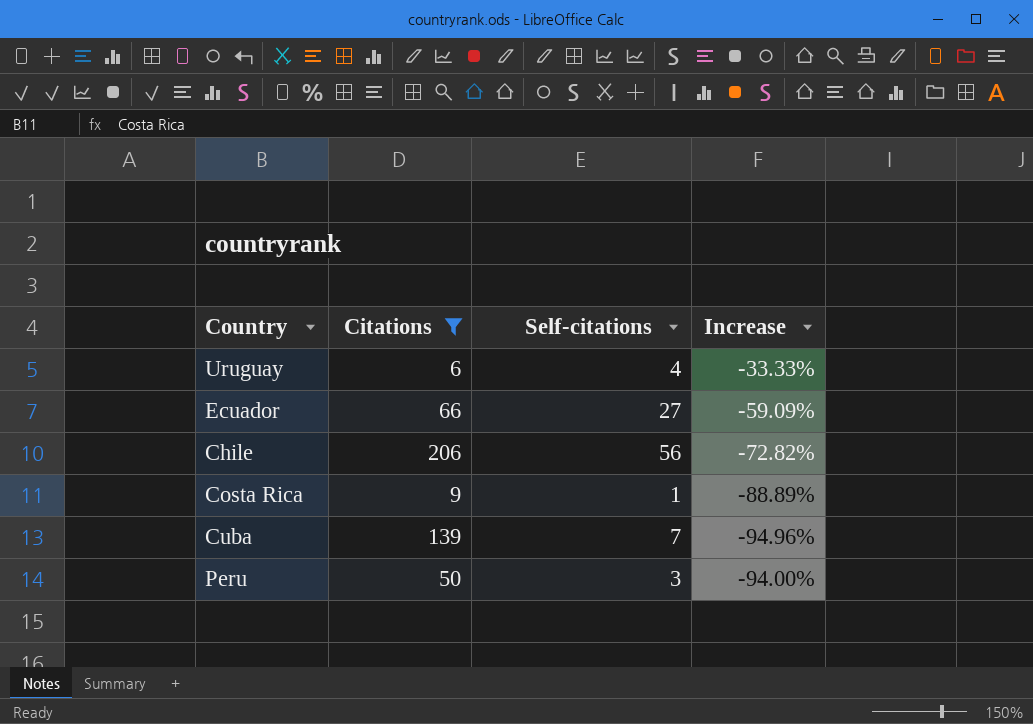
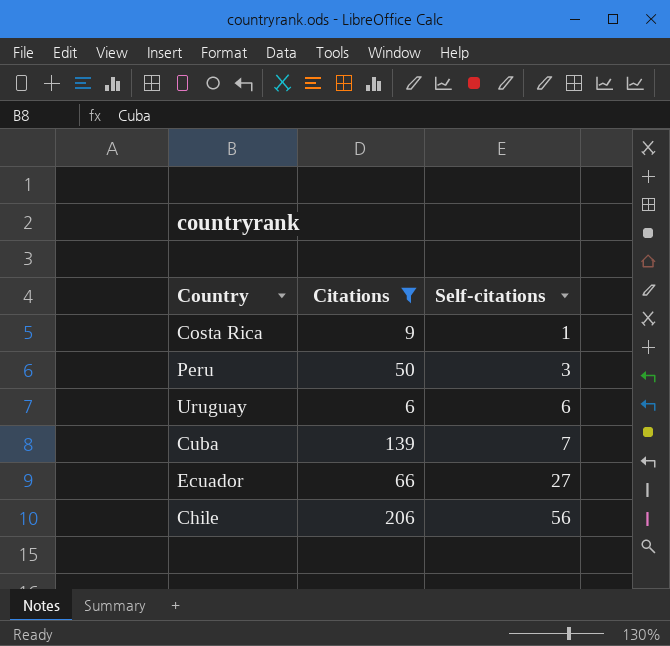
row order: none -> Self-citations ascending
column Increase | formula: ([Self-citations] - [Citations]) / [Citations] -> none
Uruguay | Self-citations: 4 -> 6

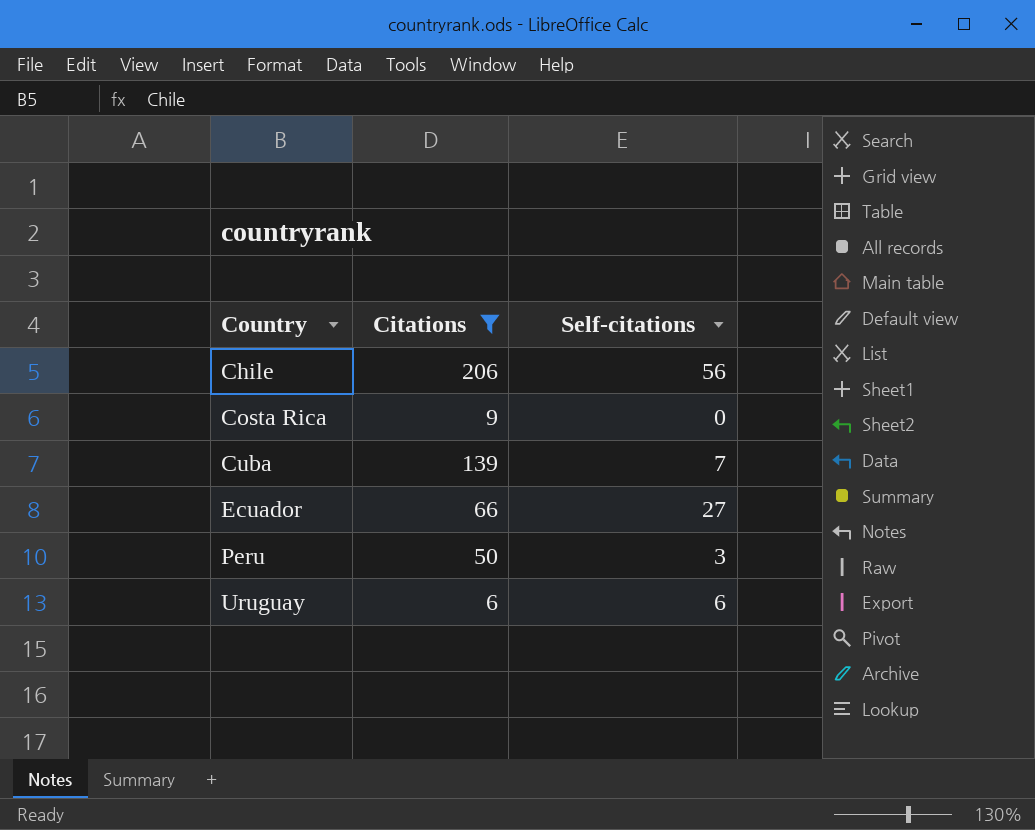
row order: Self-citations ascending -> Country ascending
Costa Rica | Self-citations: 1 -> 0

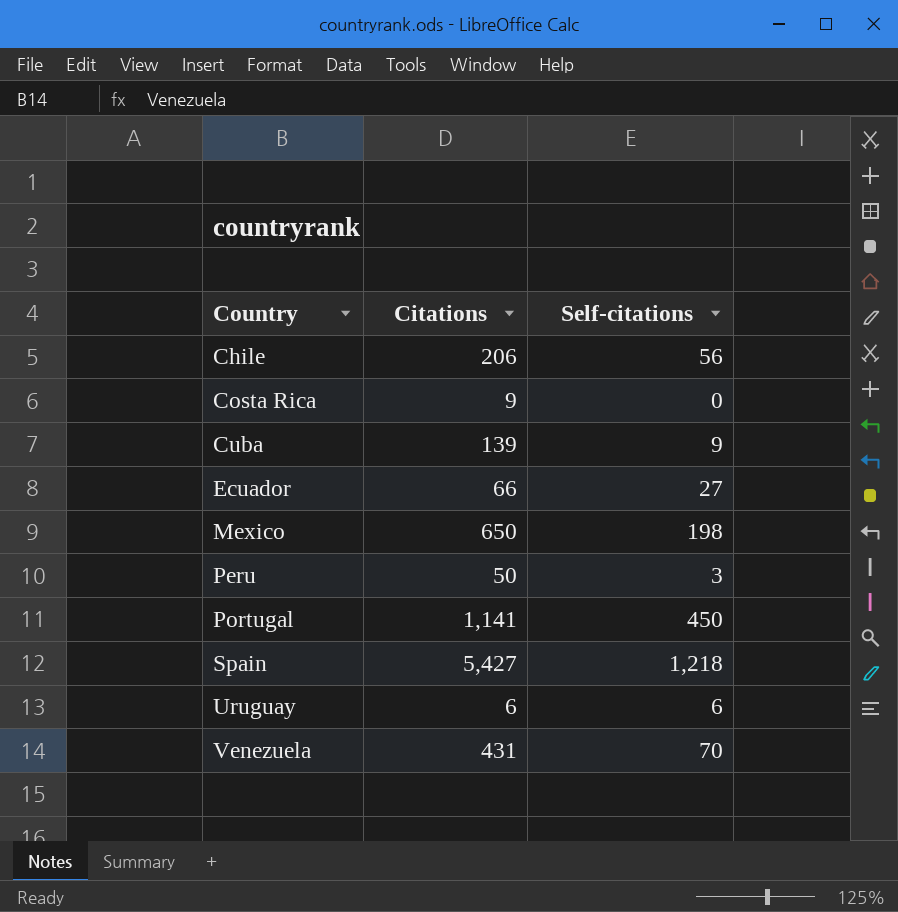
filter: Citations <= 206 -> none
Cuba | Self-citations: 7 -> 9

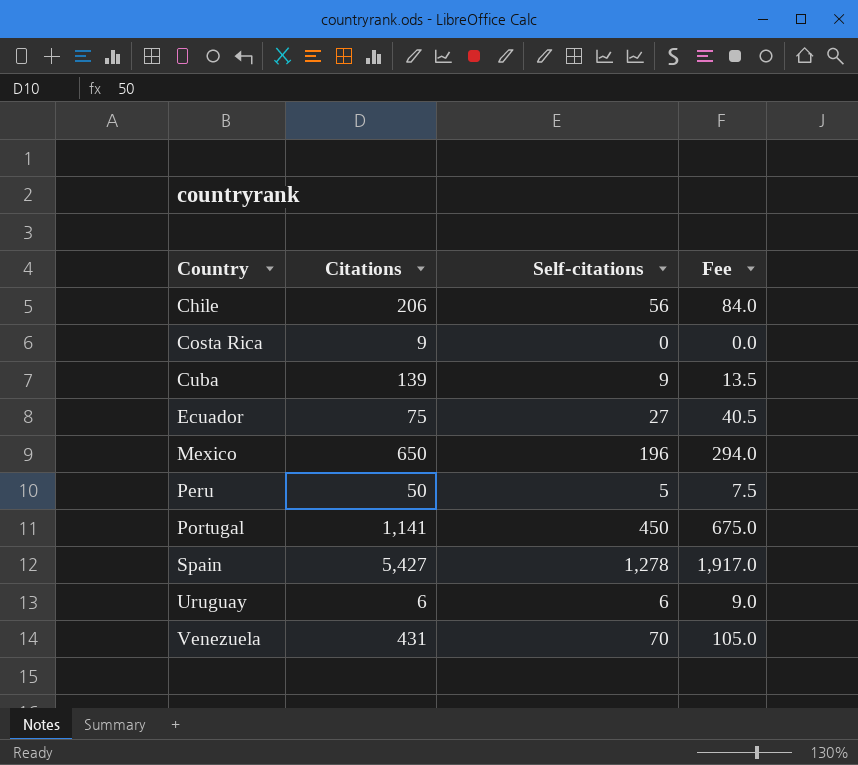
column Fee | formula: none -> [Self-citations] * 1.5
Ecuador | Citations: 66 -> 75
Mexico | Self-citations: 198 -> 196
Peru | Self-citations: 3 -> 5
Spain | Self-citations: 1,218 -> 1,278

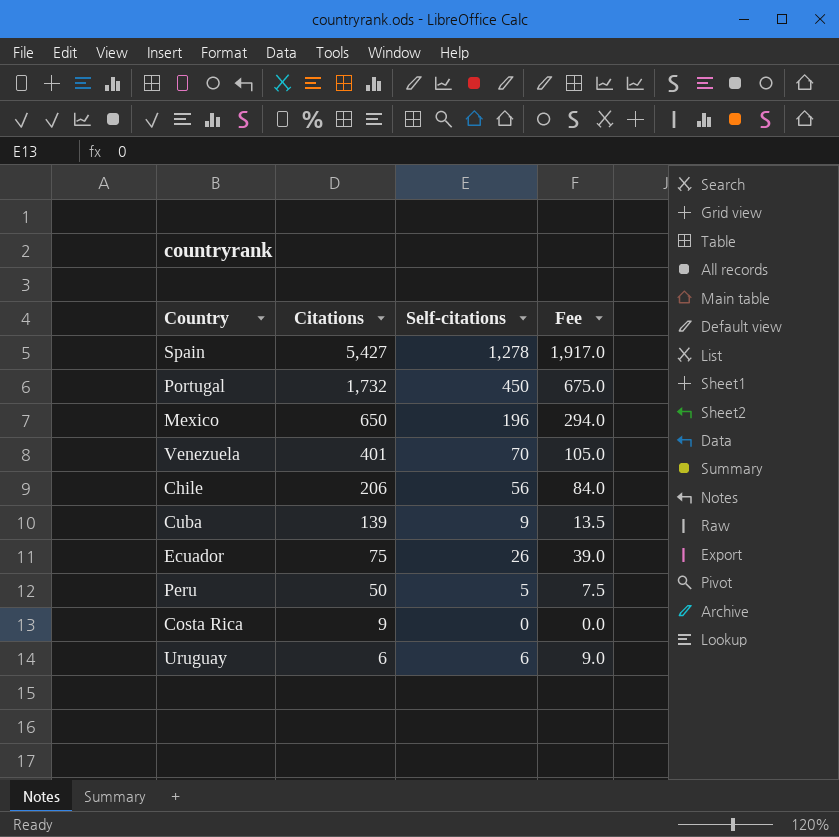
row order: Country ascending -> Citations descending
Portugal | Citations: 1,141 -> 1,732
Venezuela | Citations: 431 -> 401
Ecuador | Self-citations: 27 -> 26
Ecuador | Fee: 40.5 -> 39.0

